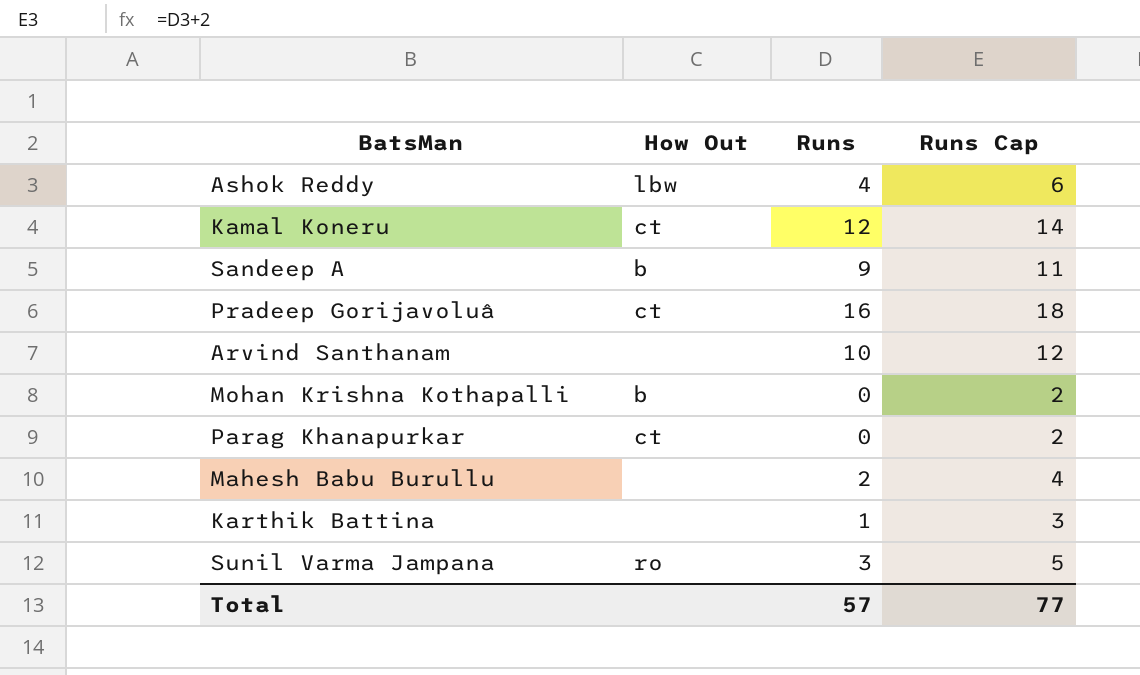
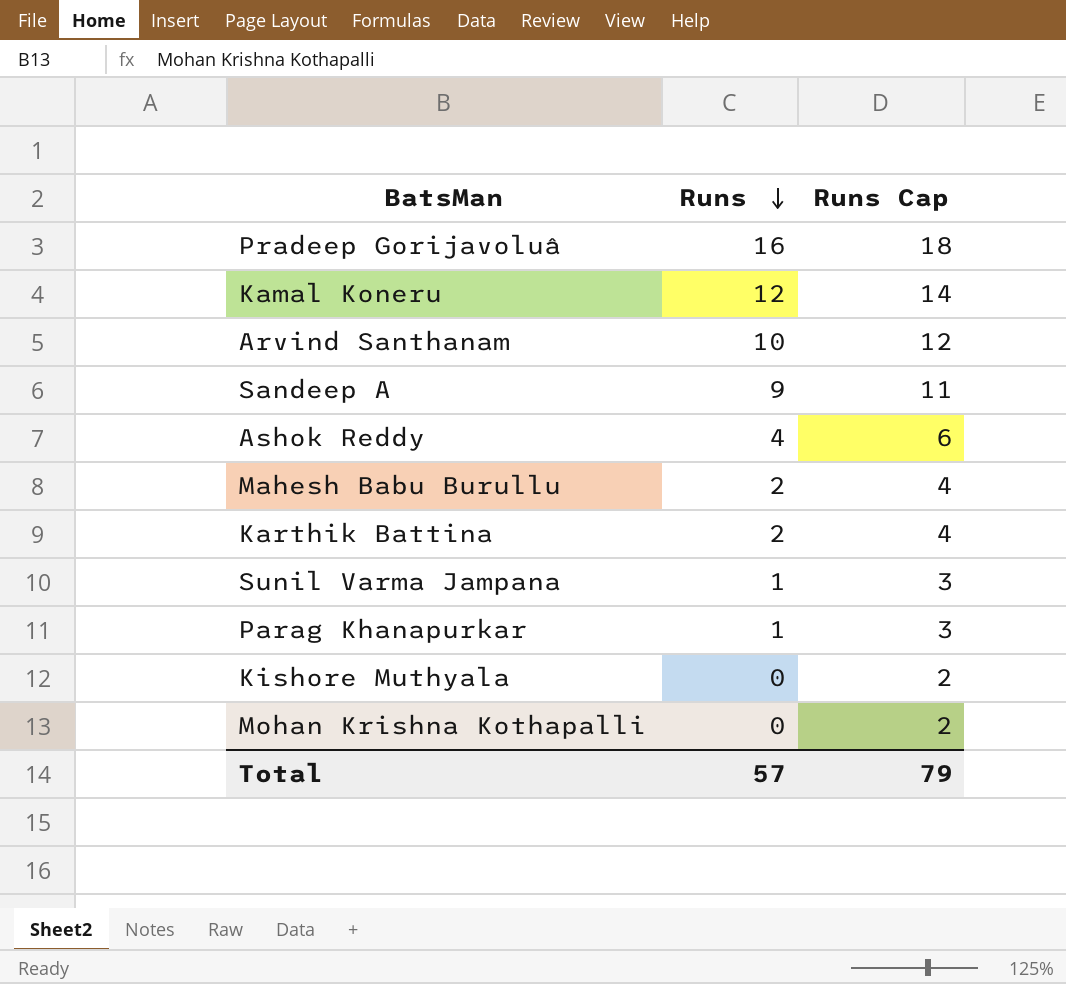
row order: none -> Runs descending
column How Out | position: 2 -> none
Karthik Battina | Runs: 1 -> 2
Karthik Battina | Runs Cap: 3 -> 4
Sunil Varma Jampana | Runs: 3 -> 1
Sunil Varma Jampana | Runs Cap: 5 -> 3
Parag Khanapurkar | Runs: 0 -> 1
Parag Khanapurkar | Runs Cap: 2 -> 3
row Kishore Muthyala: none -> 0 | 2
Total | Runs Cap: 77 -> 79

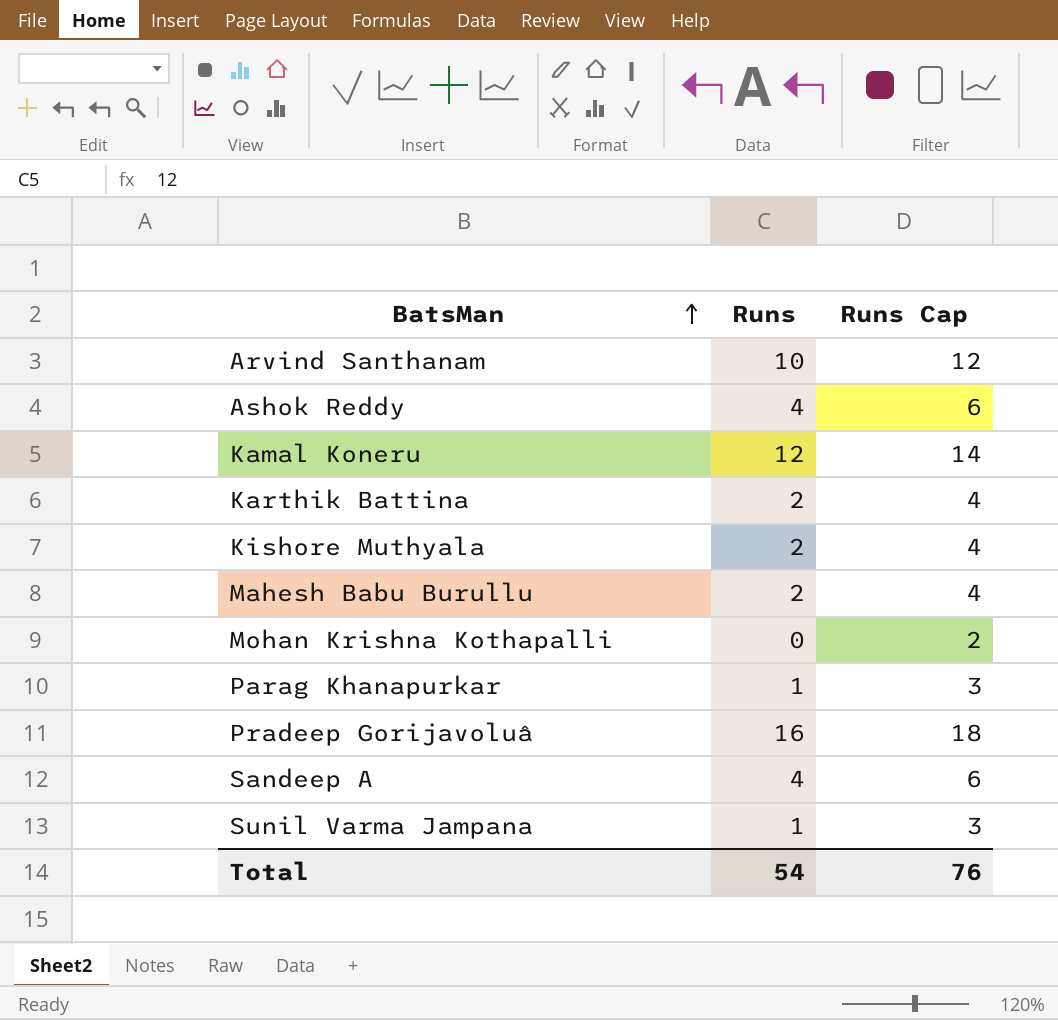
row order: Runs descending -> BatsMan ascending
Kishore Muthyala | Runs: 0 -> 2
Kishore Muthyala | Runs Cap: 2 -> 4
Sandeep A | Runs: 9 -> 4
Sandeep A | Runs Cap: 11 -> 6
Total | Runs: 57 -> 54
Total | Runs Cap: 79 -> 76

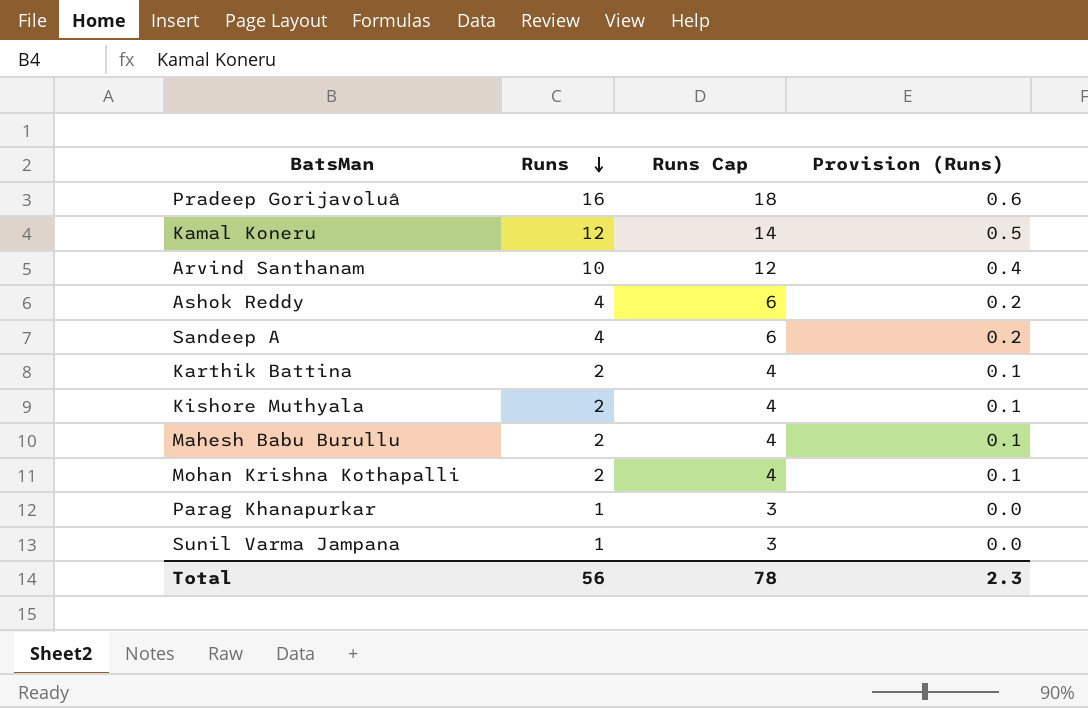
row order: BatsMan ascending -> Runs descending
column Provision (Runs) | formula: none -> [Runs] * 0.04
Mohan Krishna Kothapalli | Runs: 0 -> 2
Mohan Krishna Kothapalli | Runs Cap: 2 -> 4
Total | Runs: 54 -> 56
Total | Runs Cap: 76 -> 78

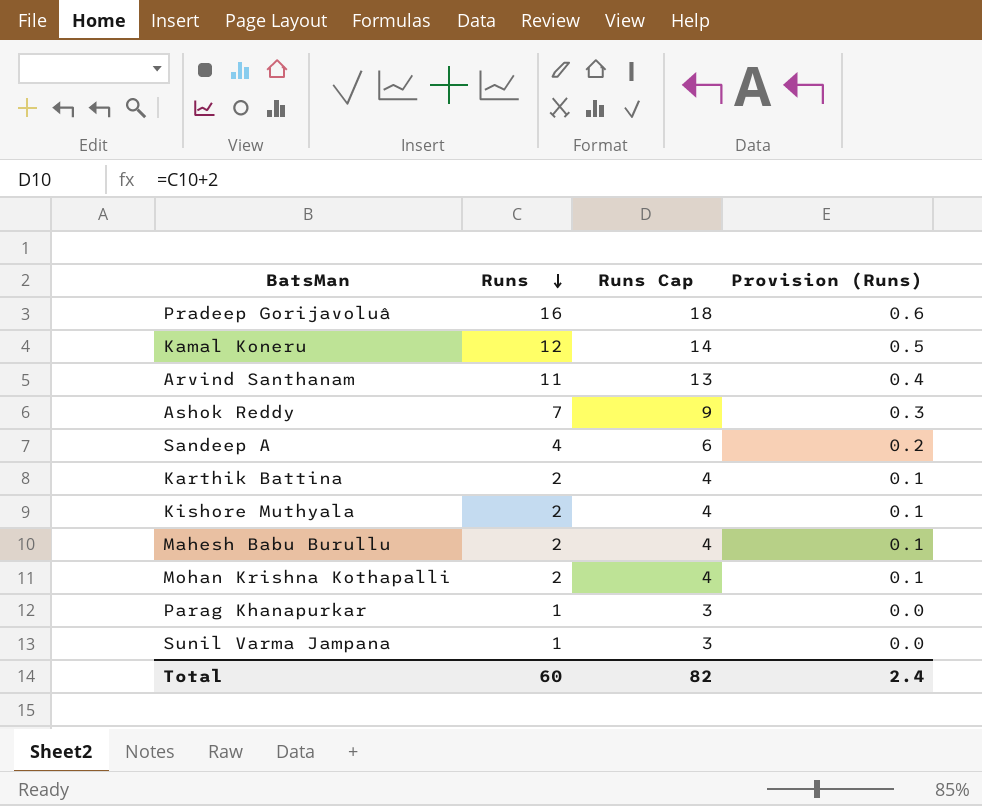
Arvind Santhanam | Runs: 10 -> 11
Arvind Santhanam | Runs Cap: 12 -> 13
Ashok Reddy | Runs: 4 -> 7
Ashok Reddy | Runs Cap: 6 -> 9
Ashok Reddy | Provision (Runs): 0.2 -> 0.3
Total | Runs: 56 -> 60
Total | Runs Cap: 78 -> 82
Total | Provision (Runs): 2.3 -> 2.4

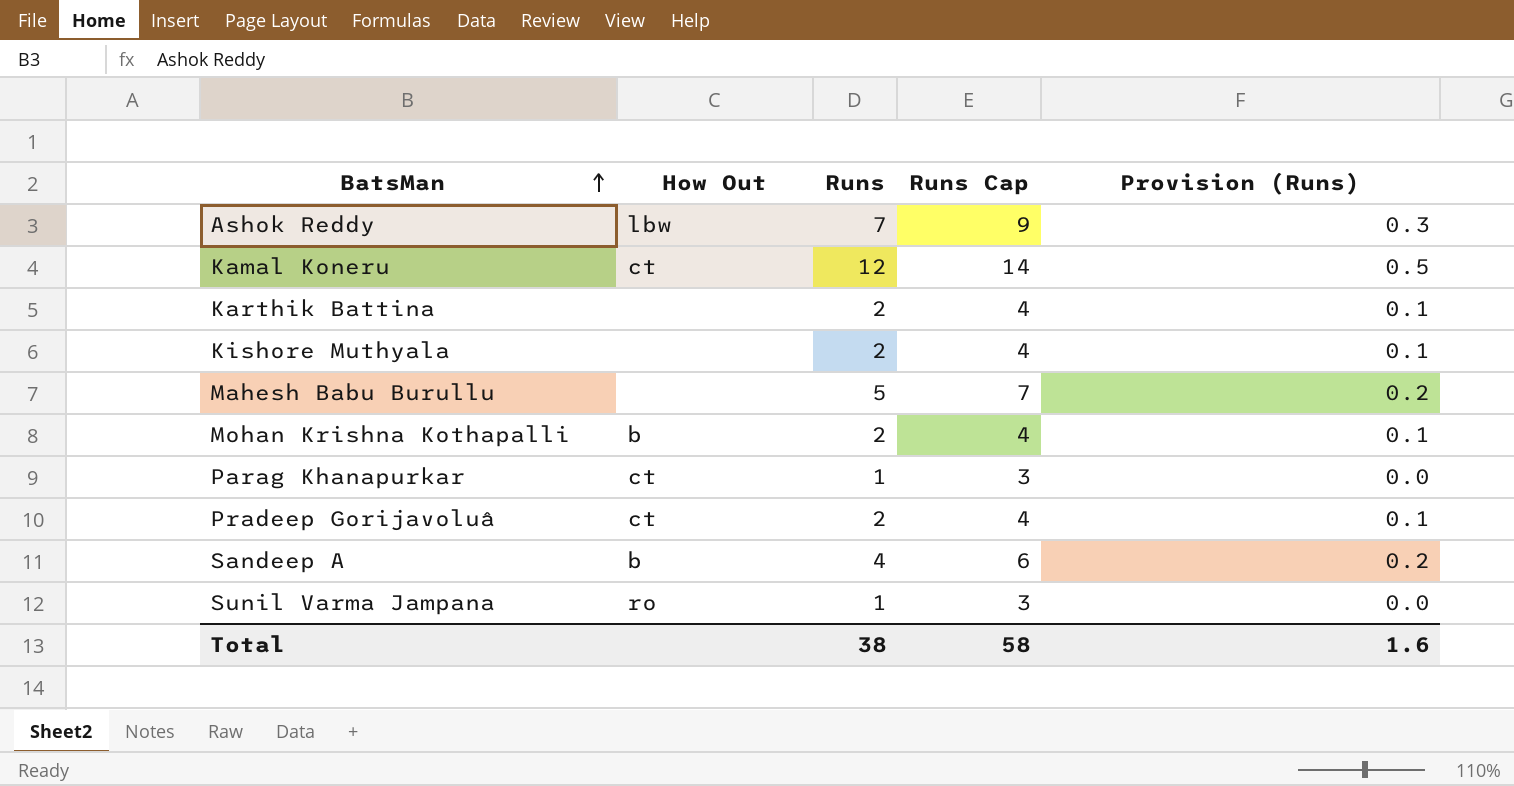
row order: Runs descending -> BatsMan ascending
column How Out | position: none -> 2
row Arvind Santhanam: 11 | 13 | 0.4 -> none
Mahesh Babu Burullu | Runs: 2 -> 5
Mahesh Babu Burullu | Runs Cap: 4 -> 7
Mahesh Babu Burullu | Provision (Runs): 0.1 -> 0.2
Pradeep Gorijavoluâ | Runs: 16 -> 2
Pradeep Gorijavoluâ | Runs Cap: 18 -> 4
Pradeep Gorijavoluâ | Provision (Runs): 0.6 -> 0.1
Total | Runs: 60 -> 38
Total | Runs Cap: 82 -> 58
Total | Provision (Runs): 2.4 -> 1.6

